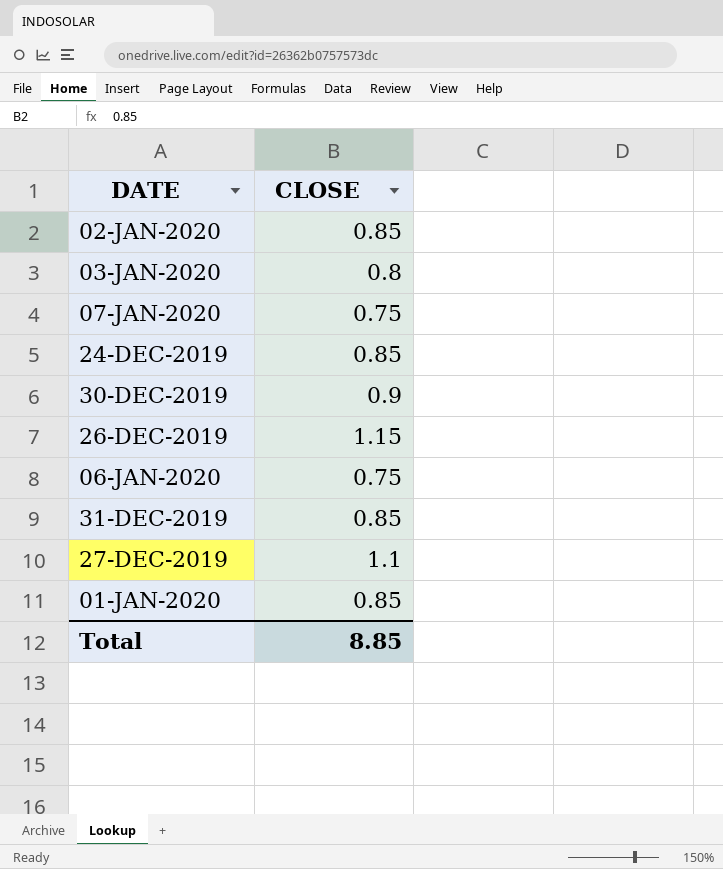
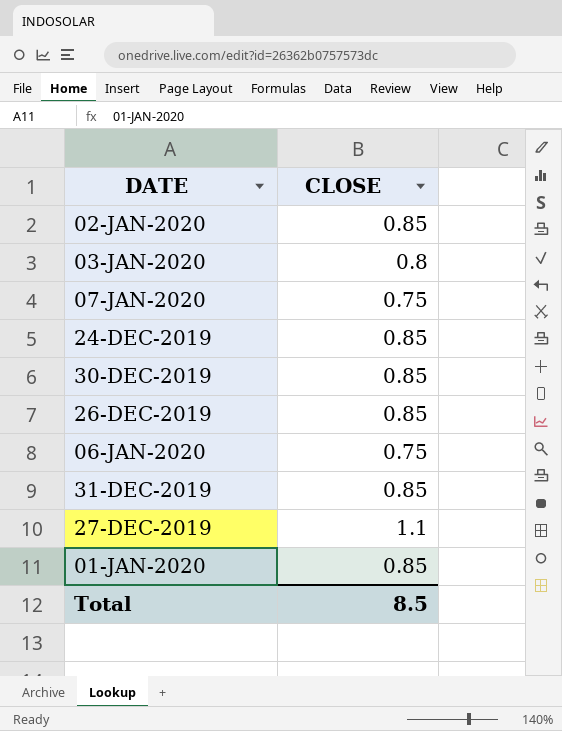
30-DEC-2019 | CLOSE: 0.9 -> 0.85
26-DEC-2019 | CLOSE: 1.15 -> 0.85
Total | CLOSE: 8.85 -> 8.5

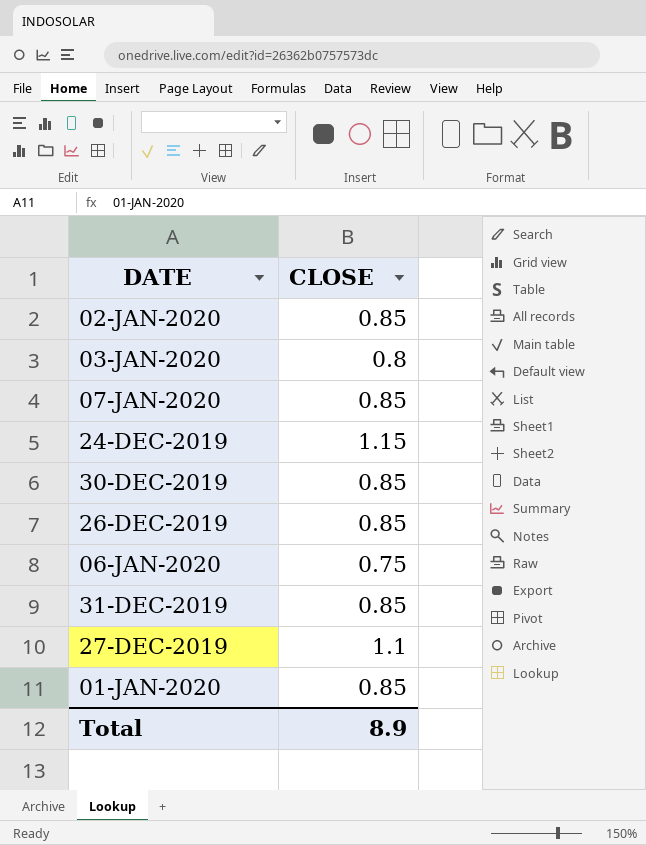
07-JAN-2020 | CLOSE: 0.75 -> 0.85
24-DEC-2019 | CLOSE: 0.85 -> 1.15
Total | CLOSE: 8.5 -> 8.9

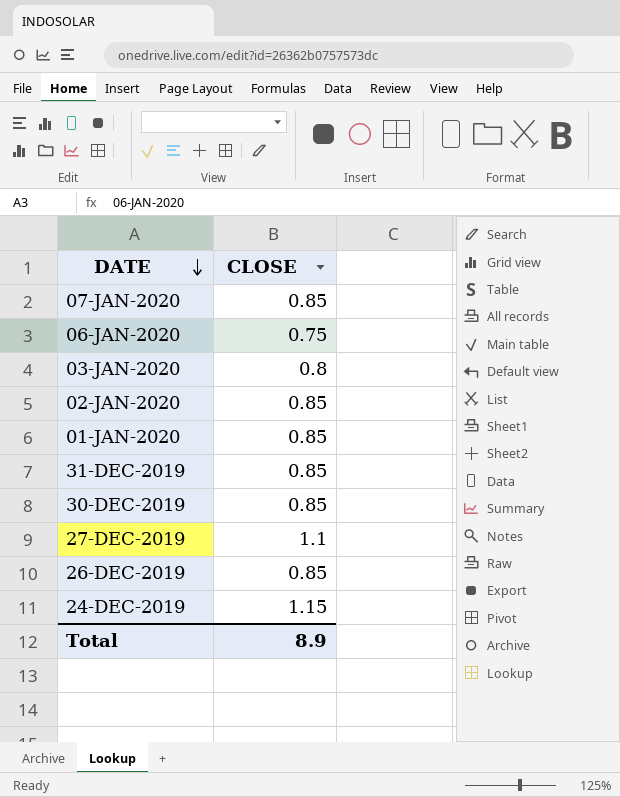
row order: none -> DATE descending

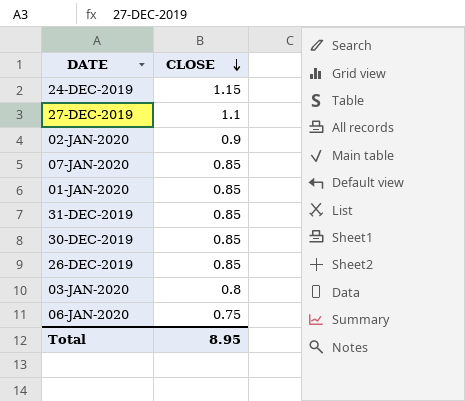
row order: DATE descending -> CLOSE descending
02-JAN-2020 | CLOSE: 0.85 -> 0.9
Total | CLOSE: 8.9 -> 8.95

